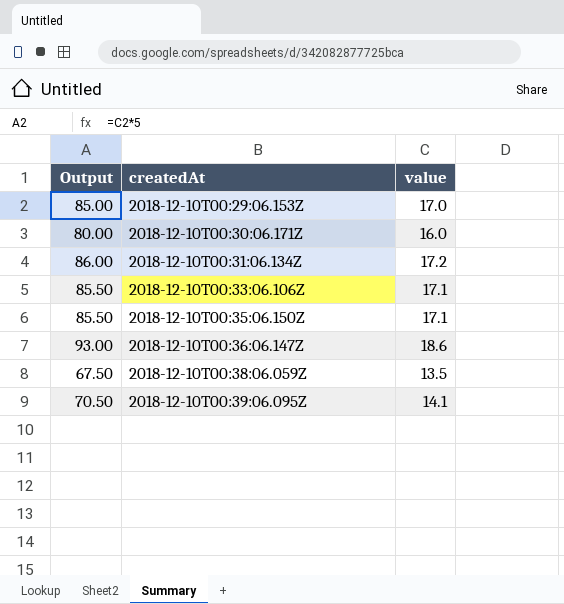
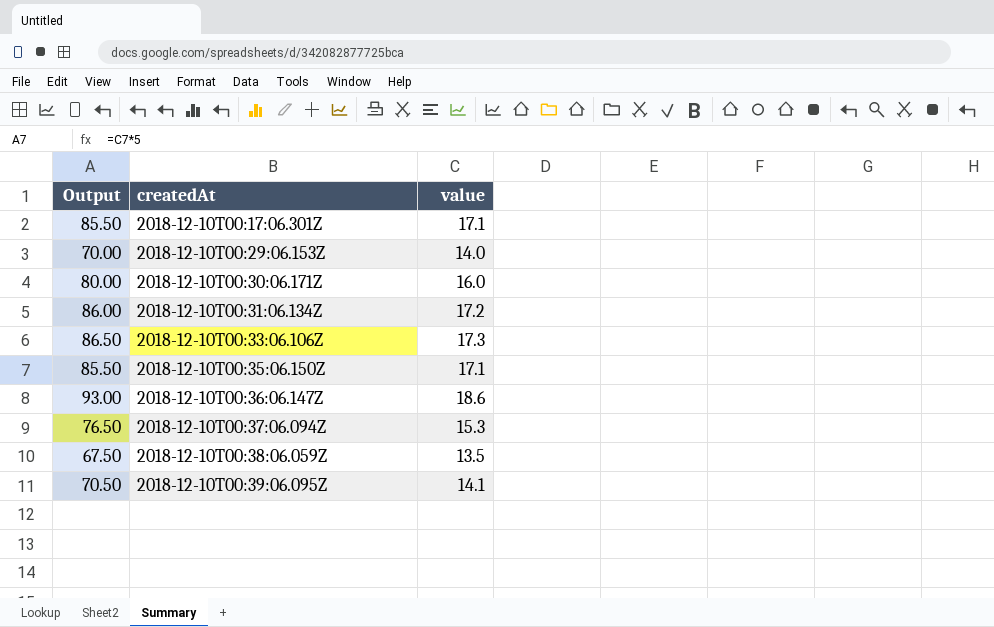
row 2018-12-10T00:17:06.301Z: none -> 85.50 | 17.1
2018-12-10T00:29:06.153Z | Output: 85.00 -> 70.00
2018-12-10T00:29:06.153Z | value: 17.0 -> 14.0
2018-12-10T00:33:06.106Z | Output: 85.50 -> 86.50
2018-12-10T00:33:06.106Z | value: 17.1 -> 17.3
row 2018-12-10T00:37:06.094Z: none -> 76.50 | 15.3

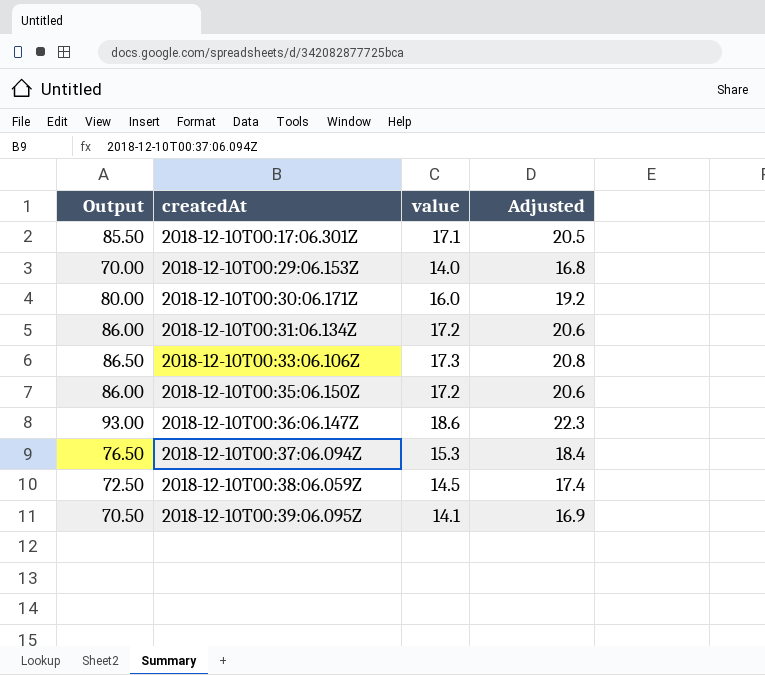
column Adjusted | formula: none -> [value] * 1.2
2018-12-10T00:35:06.150Z | Output: 85.50 -> 86.00
2018-12-10T00:35:06.150Z | value: 17.1 -> 17.2
2018-12-10T00:38:06.059Z | Output: 67.50 -> 72.50
2018-12-10T00:38:06.059Z | value: 13.5 -> 14.5

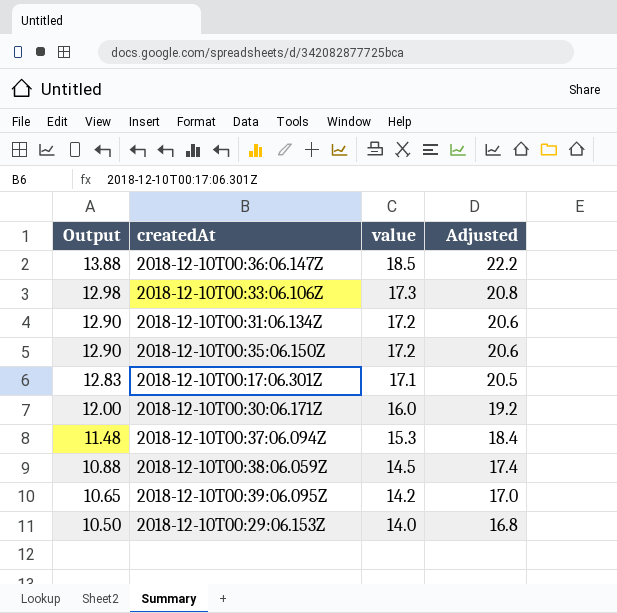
row order: createdAt ascending -> Output descending
column Output | formula: [value] * 5 -> [value] * 0.75
2018-12-10T00:36:06.147Z | value: 18.6 -> 18.5
2018-12-10T00:36:06.147Z | Adjusted: 22.3 -> 22.2
2018-12-10T00:39:06.095Z | value: 14.1 -> 14.2
2018-12-10T00:39:06.095Z | Adjusted: 16.9 -> 17.0

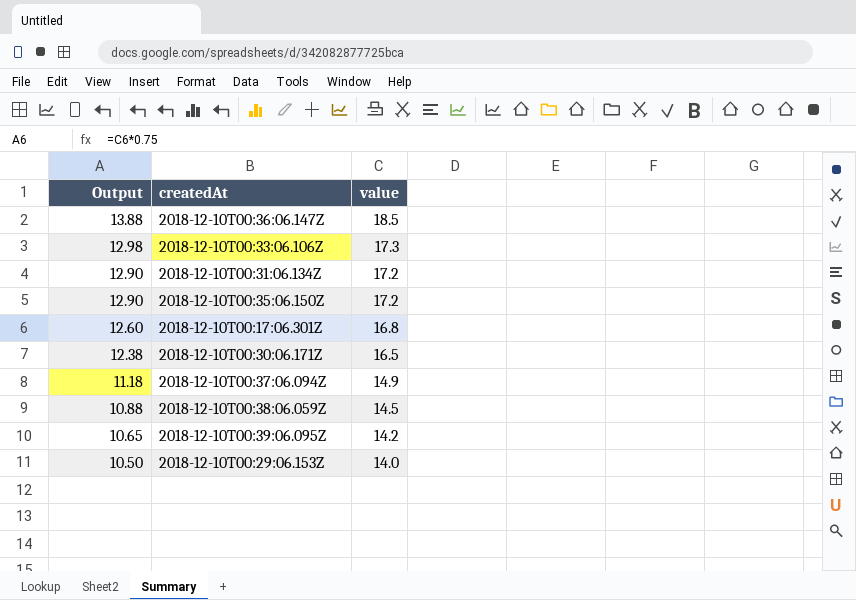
column Adjusted | formula: [value] * 1.2 -> none
2018-12-10T00:17:06.301Z | Output: 12.83 -> 12.60
2018-12-10T00:17:06.301Z | value: 17.1 -> 16.8
2018-12-10T00:30:06.171Z | Output: 12.00 -> 12.38
2018-12-10T00:30:06.171Z | value: 16.0 -> 16.5
2018-12-10T00:37:06.094Z | Output: 11.48 -> 11.18
2018-12-10T00:37:06.094Z | value: 15.3 -> 14.9

